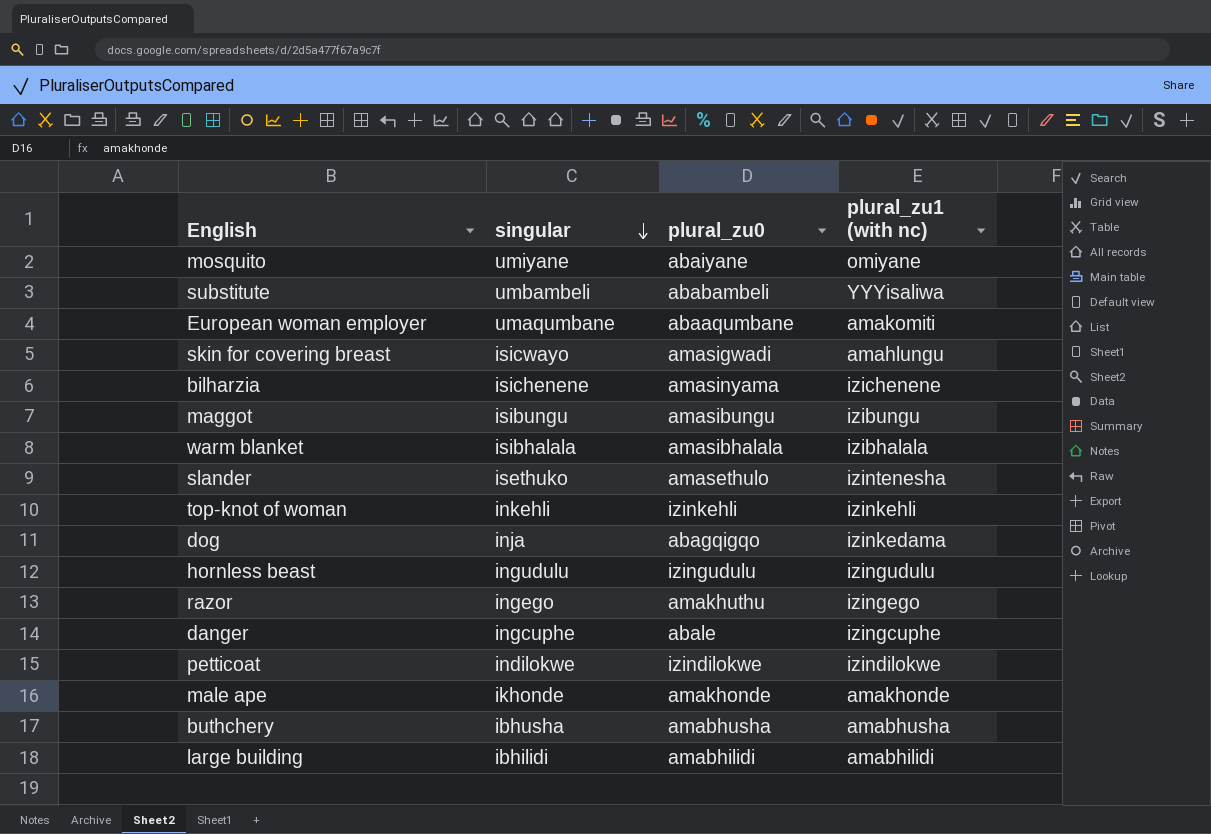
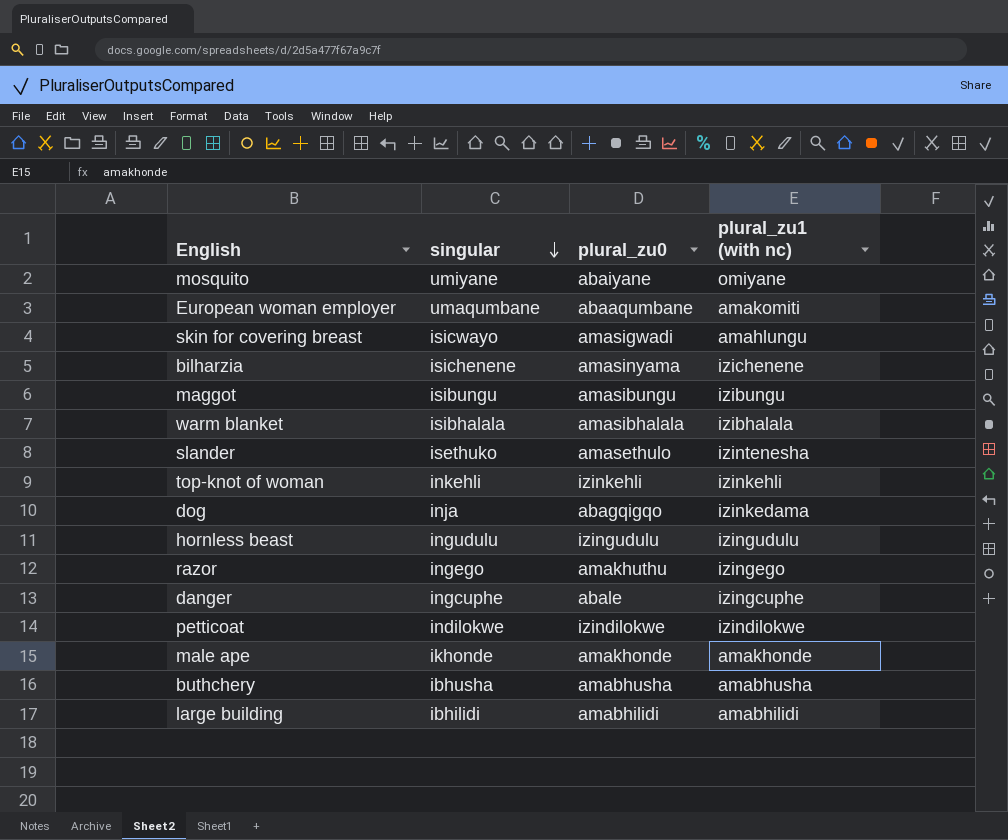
row substitute: umbambeli | ababambeli | YYYisaliwa -> none

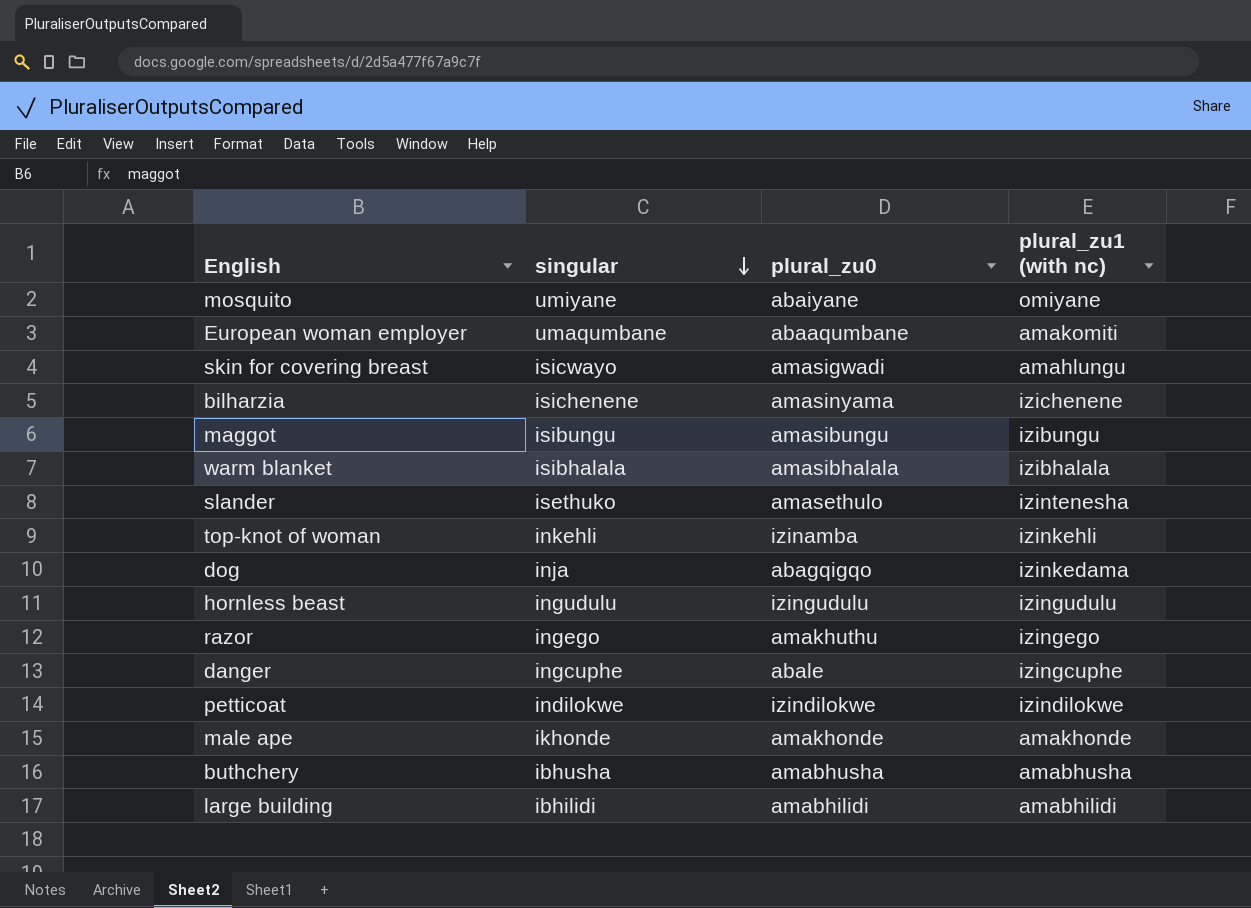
top-knot of woman | plural_zu0: izinkehli -> izinamba

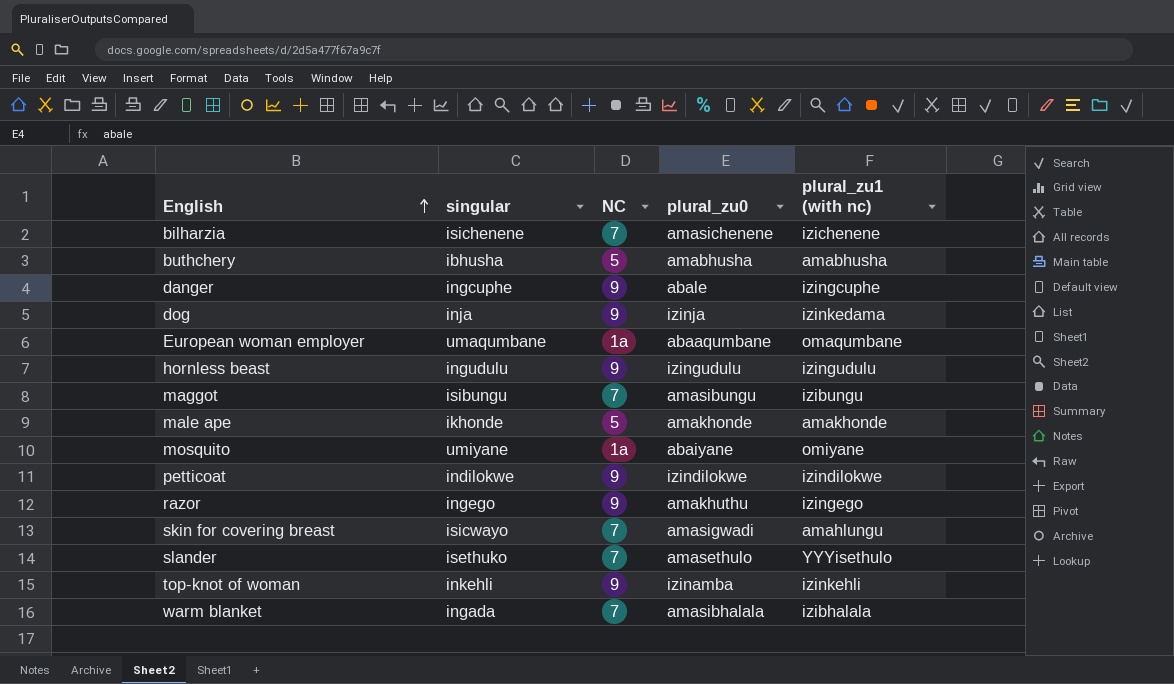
row order: singular descending -> English ascending
column NC | position: none -> 3
row large building: ibhilidi | amabhilidi | amabhilidi -> none
bilharzia | plural_zu0: amasinyama -> amasichenene
dog | plural_zu0: abagqigqo -> izinja
European woman employer | plural_zu1 (with nc): amakomiti -> omaqumbane
slander | plural_zu1 (with nc): izintenesha -> YYYisethulo
warm blanket | singular: isibhalala -> ingada

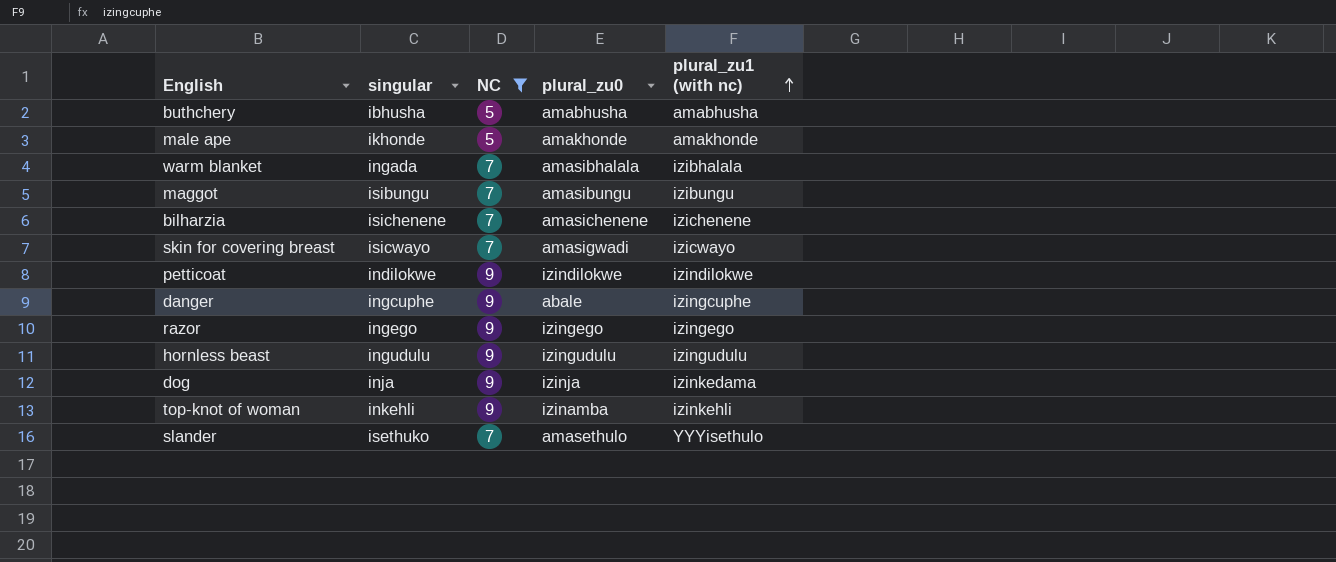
filter: none -> NC != 1a
row order: English ascending -> plural_zu1 (with nc) ascending
skin for covering breast | plural_zu1 (with nc): amahlungu -> izicwayo
razor | plural_zu0: amakhuthu -> izingego

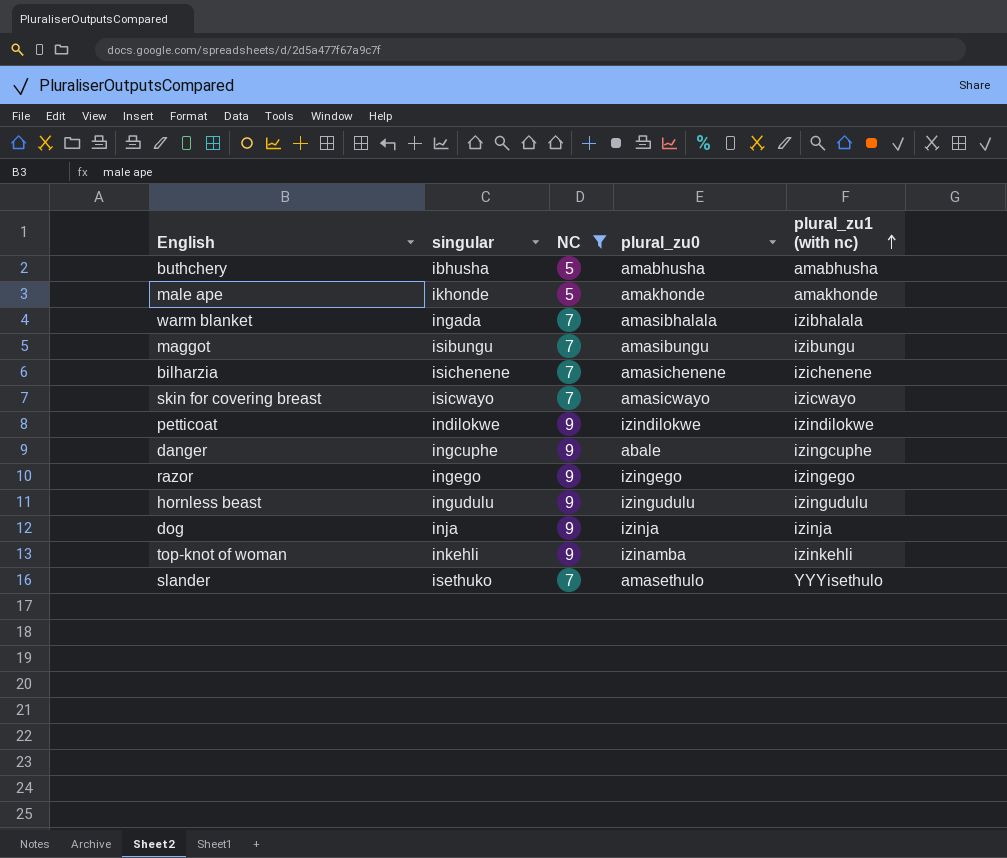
skin for covering breast | plural_zu0: amasigwadi -> amasicwayo
dog | plural_zu1 (with nc): izinkedama -> izinja

